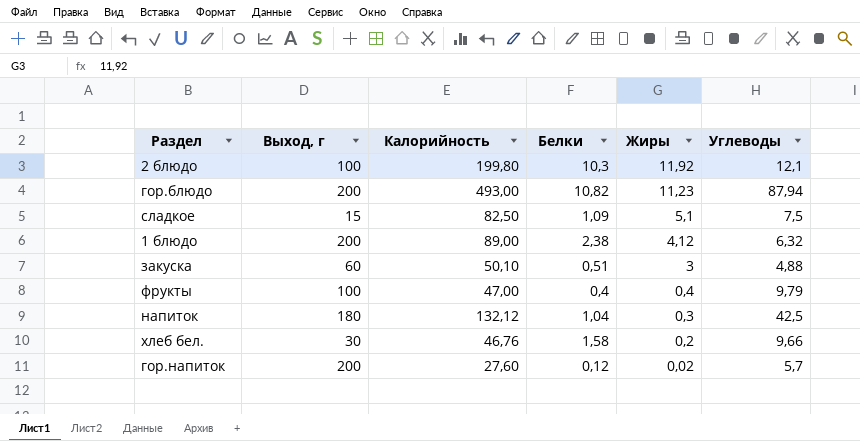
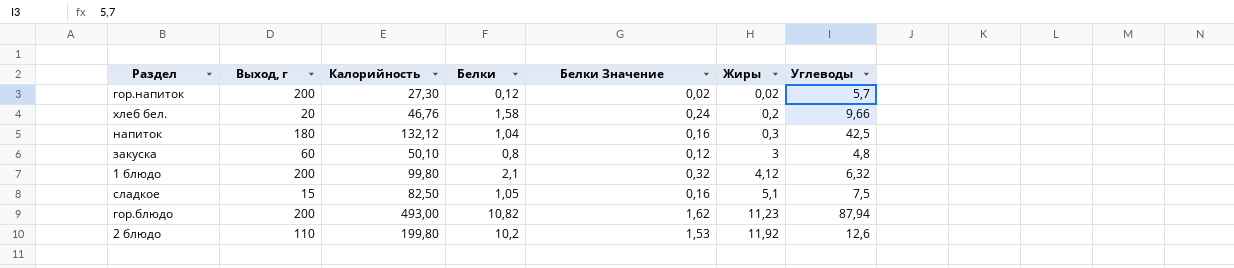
row order: Жиры descending -> Жиры ascending
column Белки Значение | formula: none -> [Белки] * 0,15
row фрукты: 100 | 47,00 | 0,4 | 0,4 | 9,79 -> none
гор.напиток | Калорийность: 27,60 -> 27,30
хлеб бел. | Выход, г: 30 -> 20
закуска | Белки: 0,51 -> 0,8
закуска | Углеводы: 4,88 -> 4,8
1 блюдо | Калорийность: 89,00 -> 99,80
1 блюдо | Белки: 2,38 -> 2,1
сладкое | Белки: 1,09 -> 1,05
2 блюдо | Выход, г: 100 -> 110
2 блюдо | Белки: 10,3 -> 10,2
2 блюдо | Углеводы: 12,1 -> 12,6

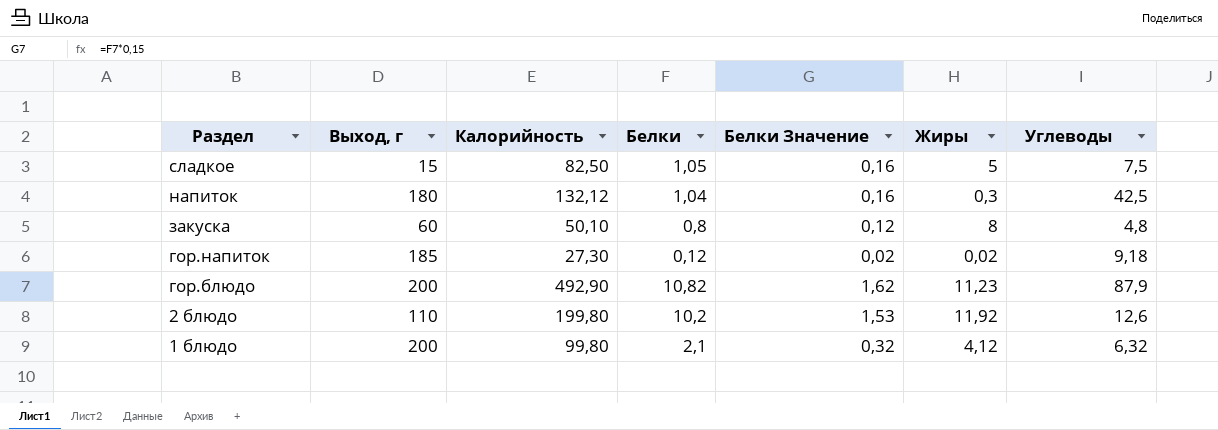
row order: Жиры ascending -> Раздел descending
row хлеб бел.: 20 | 46,76 | 1,58 | 0,24 | 0,2 | 9,66 -> none
сладкое | Жиры: 5,1 -> 5
закуска | Жиры: 3 -> 8
гор.напиток | Выход, г: 200 -> 185
гор.напиток | Углеводы: 5,7 -> 9,18
гор.блюдо | Калорийность: 493,00 -> 492,90
гор.блюдо | Углеводы: 87,94 -> 87,9

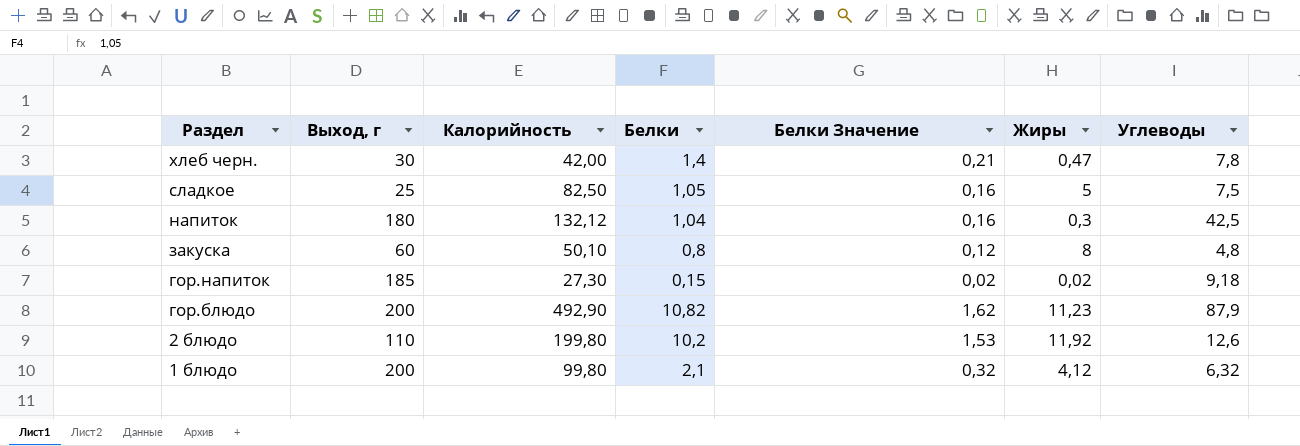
row хлеб черн.: none -> 30 | 42,00 | 1,4 | 0,21 | 0,47 | 7,8
сладкое | Выход, г: 15 -> 25
гор.напиток | Белки: 0,12 -> 0,15

